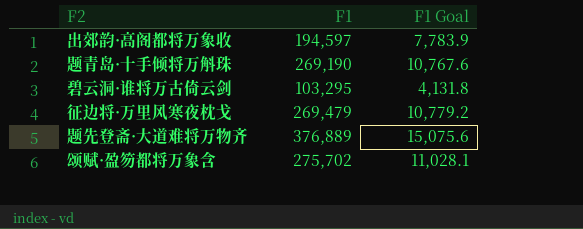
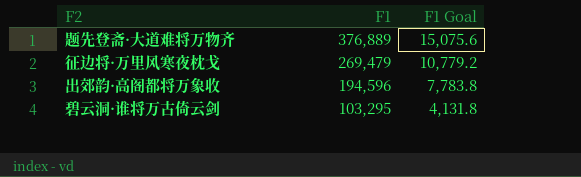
row order: none -> F1 descending
row 题青岛·十手倾将万斛珠: 269,190 | 10,767.6 -> none
row 颂赋·盈笏都将万象含: 275,702 | 11,028.1 -> none
出郊韵·高阁都将万象收 | F1: 194,597 -> 194,596
出郊韵·高阁都将万象收 | F1 Goal: 7,783.9 -> 7,783.8

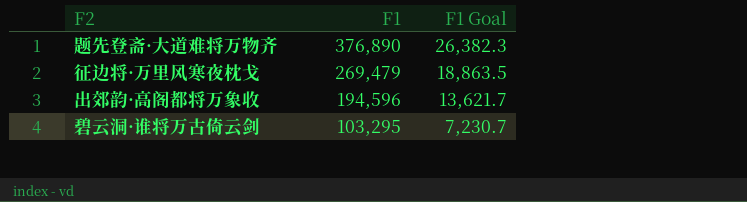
column F1 Goal | formula: [F1] * 0.04 -> [F1] * 0.07
题先登斋·大道难将万物齐 | F1: 376,889 -> 376,890

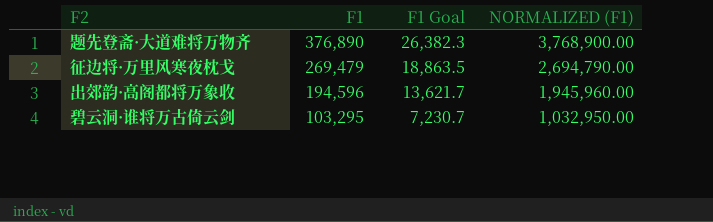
column NORMALIZED (F1) | formula: none -> [F1] * 10

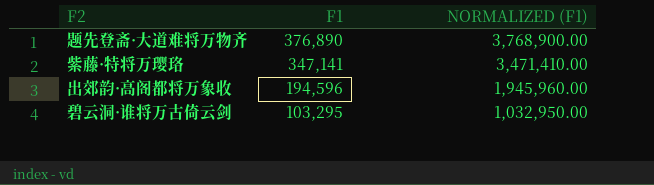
column F1 Goal | formula: [F1] * 0.07 -> none
row 征边将·万里风寒夜枕戈: 269,479 | 18,863.5 | 2,694,790.00 -> none
row 紫藤·特将万璎珞: none -> 347,141 | 3,471,410.00

